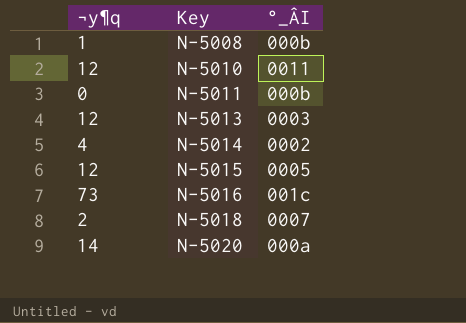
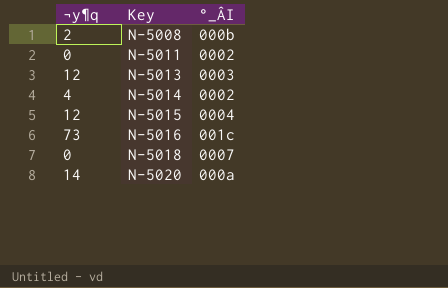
row N-5010: 12 | 0011 -> none
N-5008 | ¬y¶q: 1 -> 2
N-5011 | °_ÂI: 000b -> 0002
N-5015 | °_ÂI: 0005 -> 0004
N-5018 | ¬y¶q: 2 -> 0

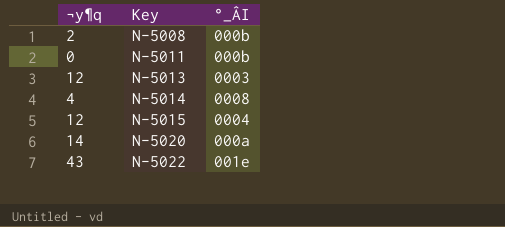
row N-5016: 73 | 001c -> none
row N-5018: 0 | 0007 -> none
N-5011 | °_ÂI: 0002 -> 000b
N-5014 | °_ÂI: 0002 -> 0008
row N-5022: none -> 43 | 001e

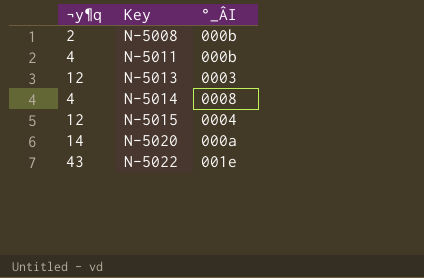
N-5011 | ¬y¶q: 0 -> 4

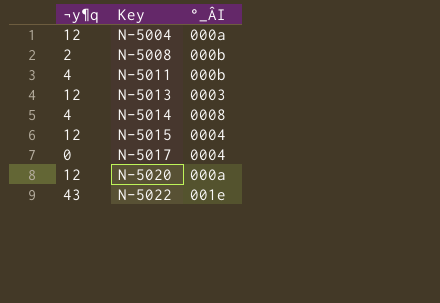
row N-5004: none -> 12 | 000a
row N-5017: none -> 0 | 0004
N-5020 | ¬y¶q: 14 -> 12

